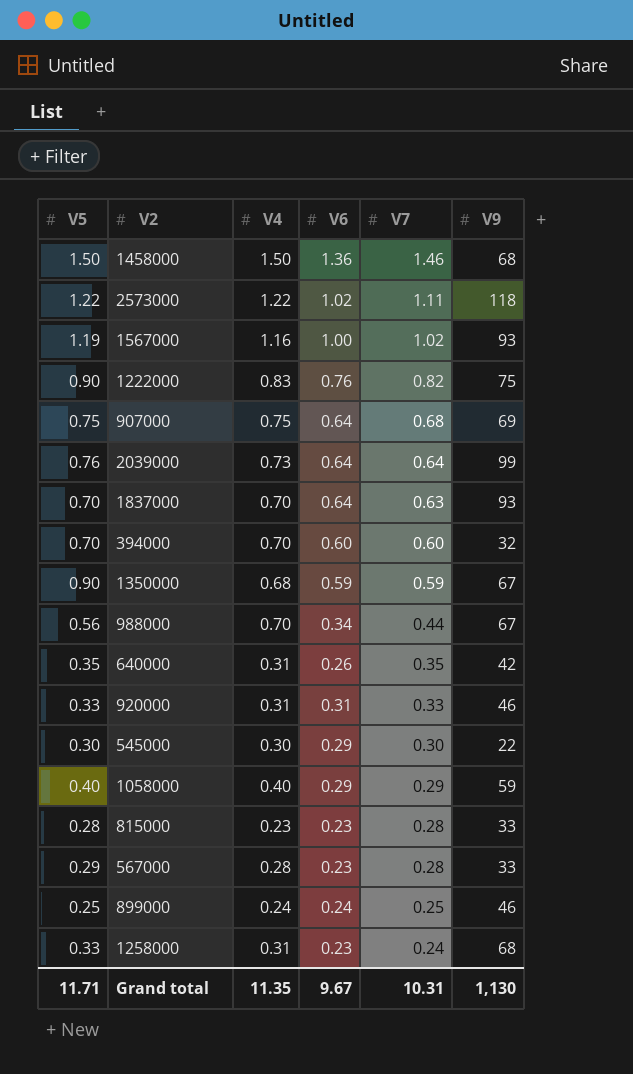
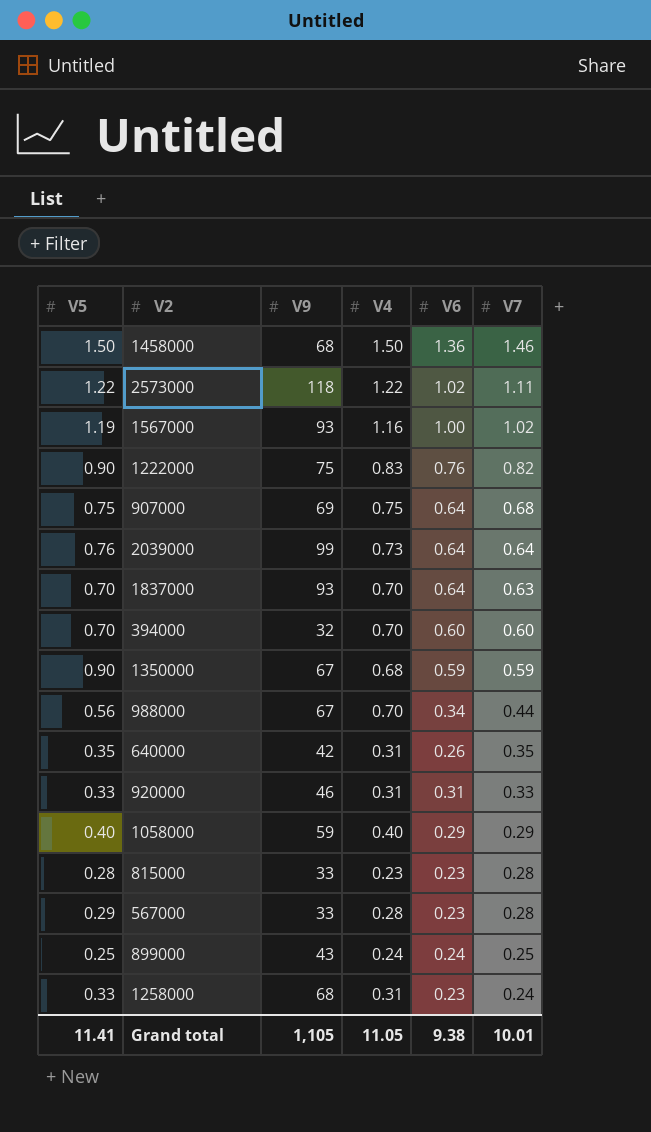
column V9 | position: 6 -> 3
row 545000: 0.30 | 0.30 | 0.29 | 0.30 | 22 -> none
899000 | V9: 46 -> 43
Grand total | V5: 11.71 -> 11.41
Grand total | V9: 1,130 -> 1,105
Grand total | V4: 11.35 -> 11.05
Grand total | V6: 9.67 -> 9.38
Grand total | V7: 10.31 -> 10.01

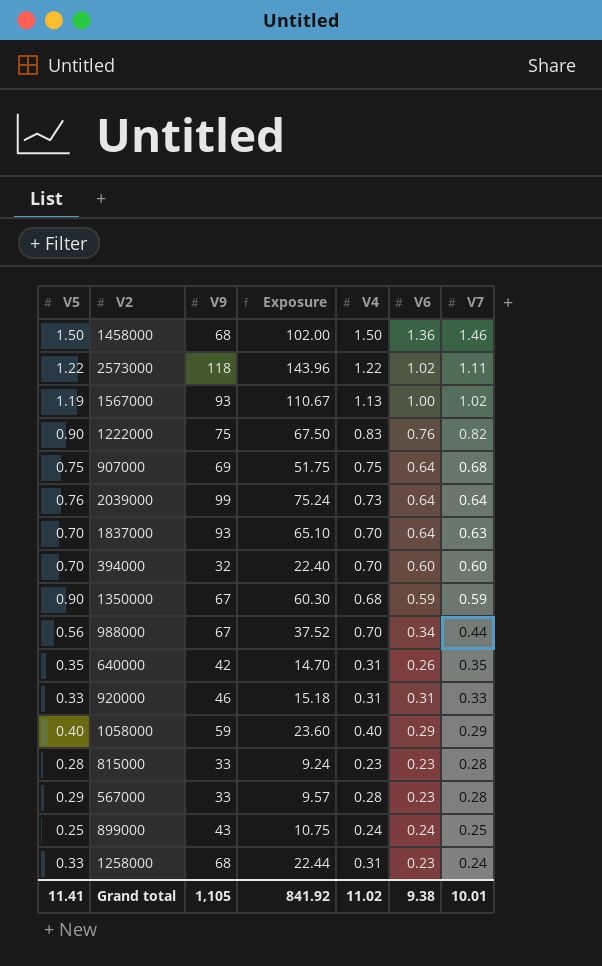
column Exposure | formula: none -> [V5] * [V9]
1567000 | V4: 1.16 -> 1.13
Grand total | V4: 11.05 -> 11.02

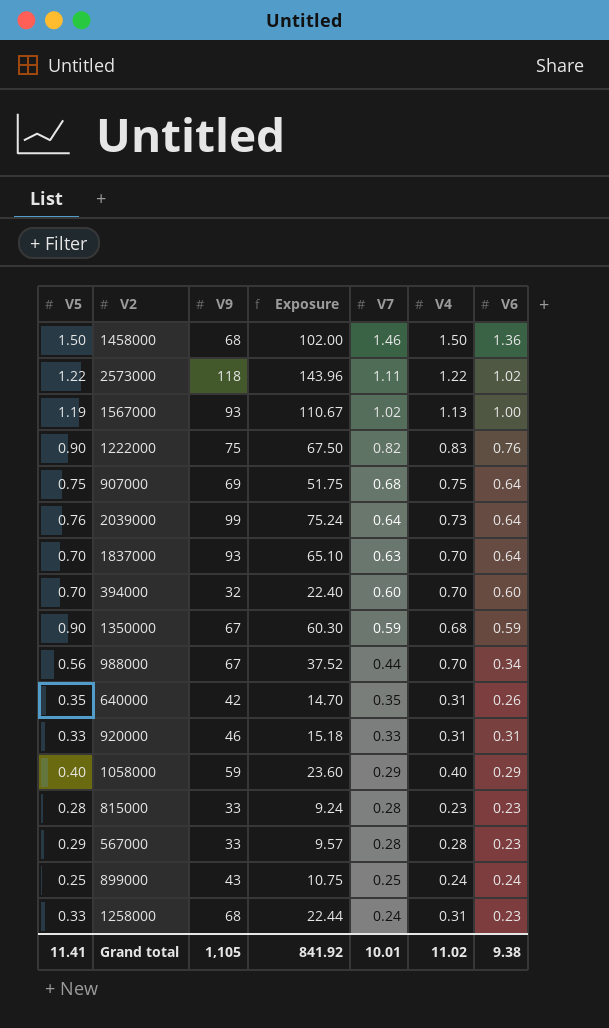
column V7 | position: 7 -> 5

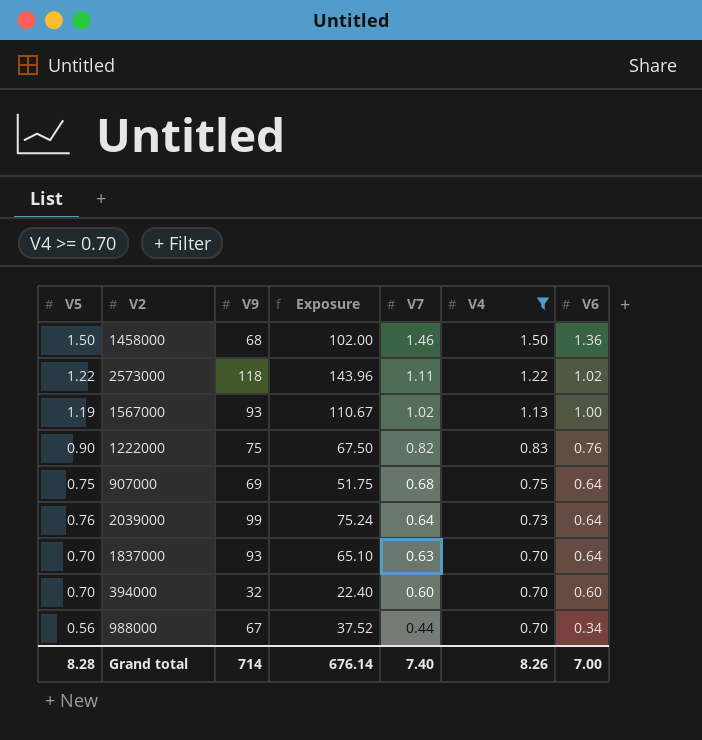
filter: none -> V4 >= 0.70
Grand total | V5: 11.41 -> 8.28
Grand total | V9: 1,105 -> 714
Grand total | Exposure: 841.92 -> 676.14
Grand total | V7: 10.01 -> 7.40
Grand total | V4: 11.02 -> 8.26
Grand total | V6: 9.38 -> 7.00

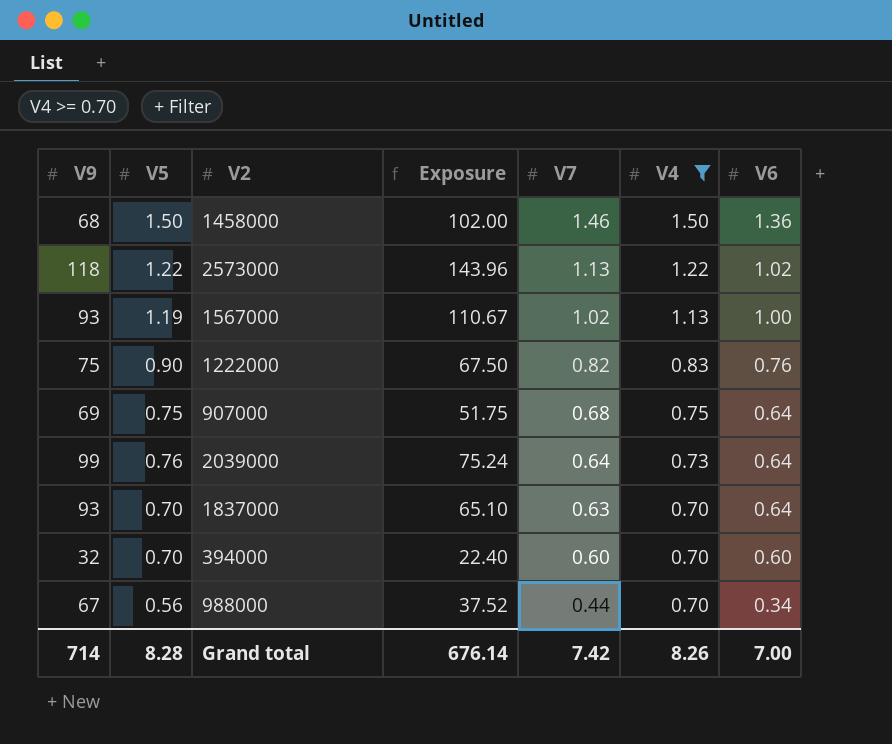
column V9 | position: 3 -> 1
2573000 | V7: 1.11 -> 1.13
Grand total | V7: 7.40 -> 7.42

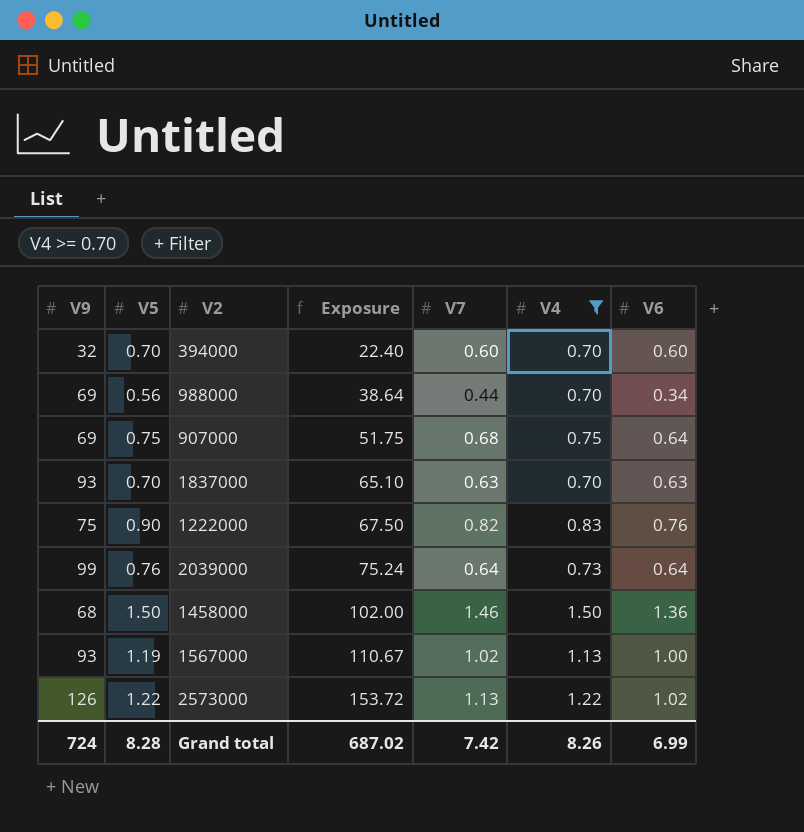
row order: V7 descending -> Exposure ascending
988000 | V9: 67 -> 69
988000 | Exposure: 37.52 -> 38.64
1837000 | V6: 0.64 -> 0.63
2573000 | V9: 118 -> 126
2573000 | Exposure: 143.96 -> 153.72
Grand total | V9: 714 -> 724
Grand total | Exposure: 676.14 -> 687.02
Grand total | V6: 7.00 -> 6.99

